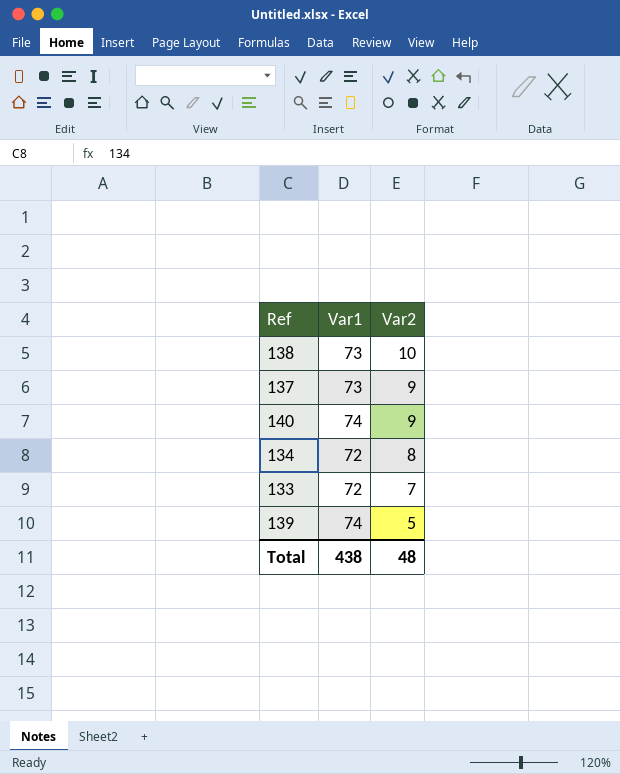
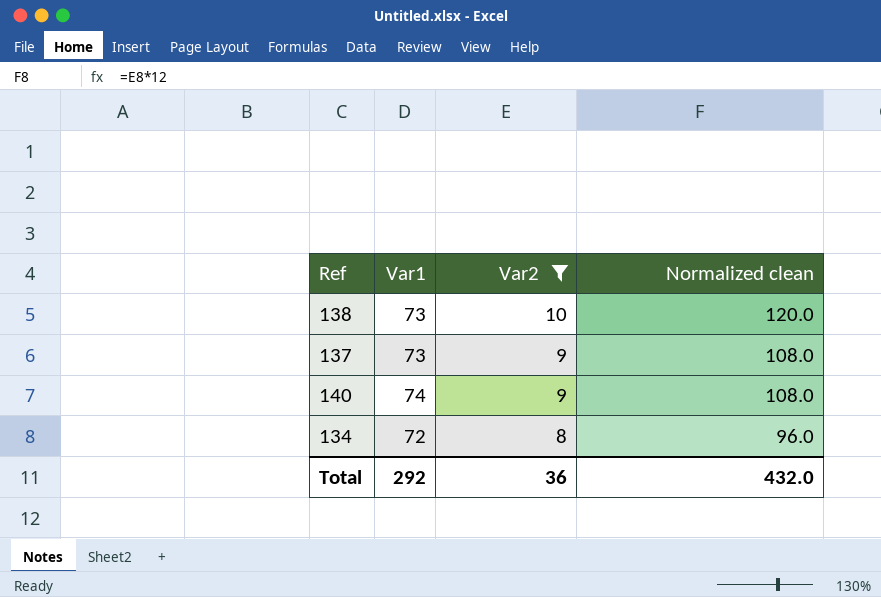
filter: none -> Var2 >= 8
column Normalized clean | formula: none -> [Var2] * 12
Total | Var1: 438 -> 292
Total | Var2: 48 -> 36

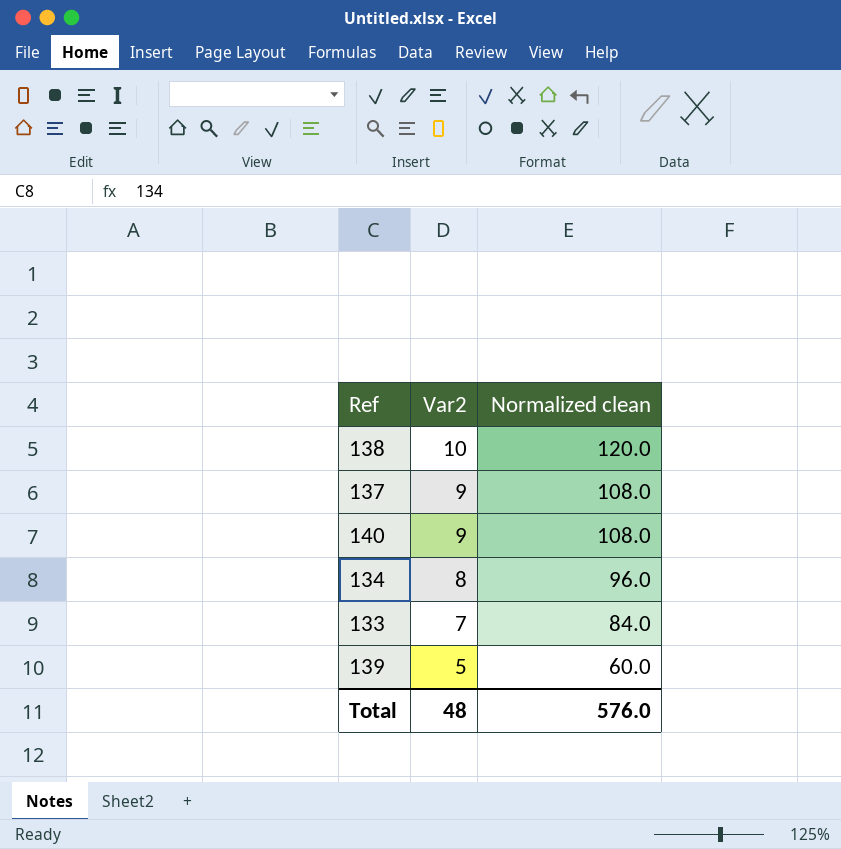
filter: Var2 >= 8 -> none
column Var1 | position: 2 -> none
Total | Var2: 36 -> 48
Total | Normalized clean: 432.0 -> 576.0

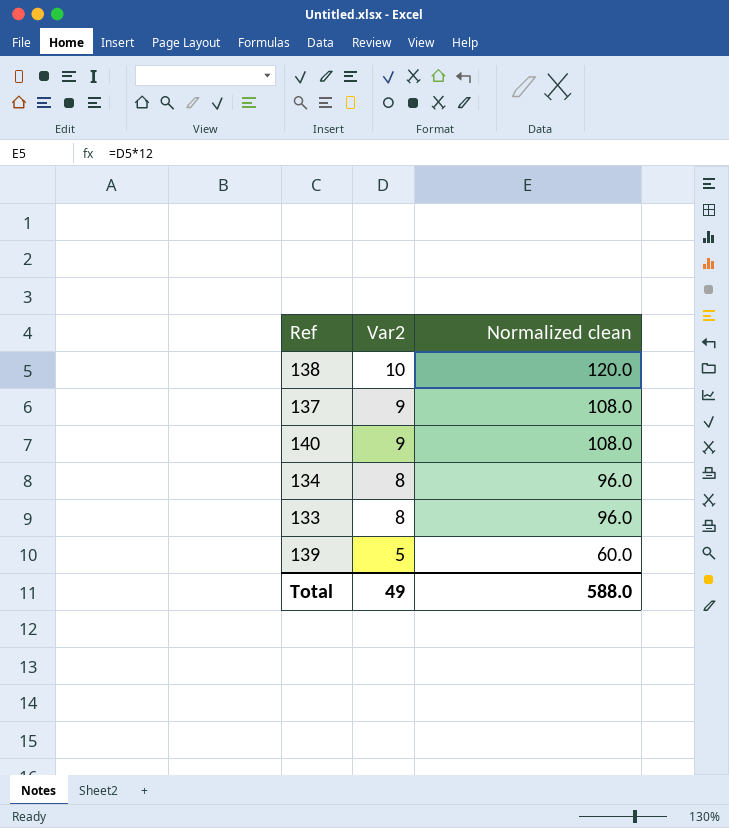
133 | Var2: 7 -> 8
133 | Normalized clean: 84.0 -> 96.0
Total | Var2: 48 -> 49
Total | Normalized clean: 576.0 -> 588.0

